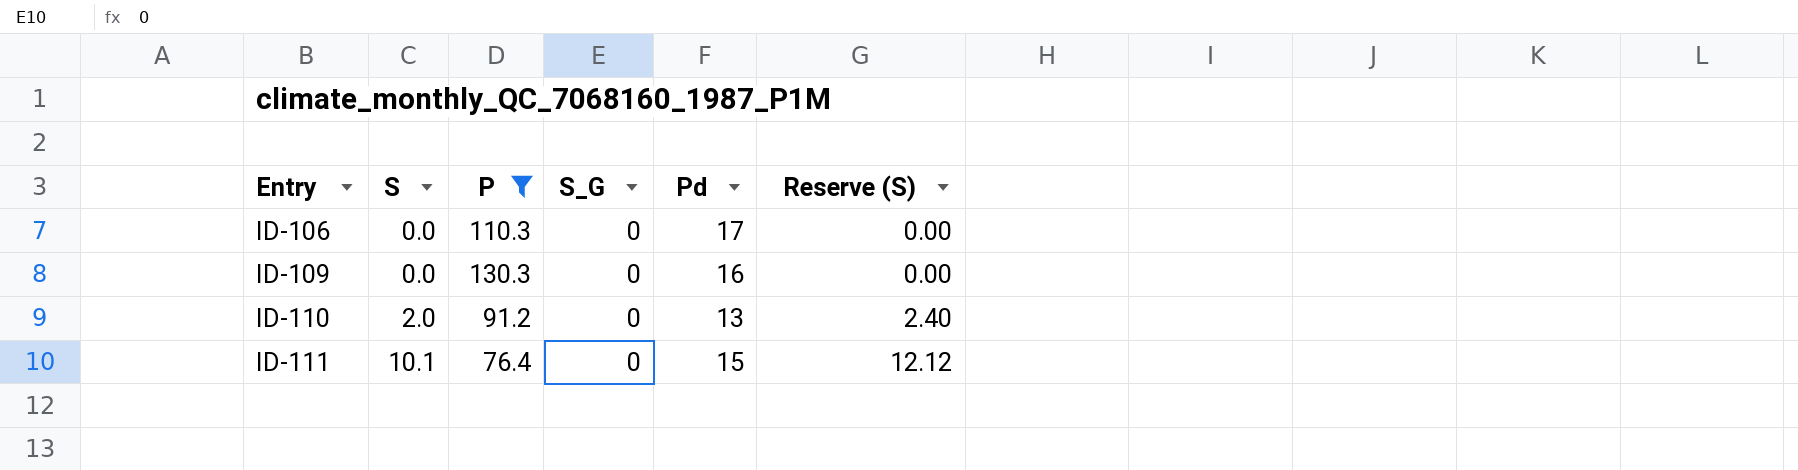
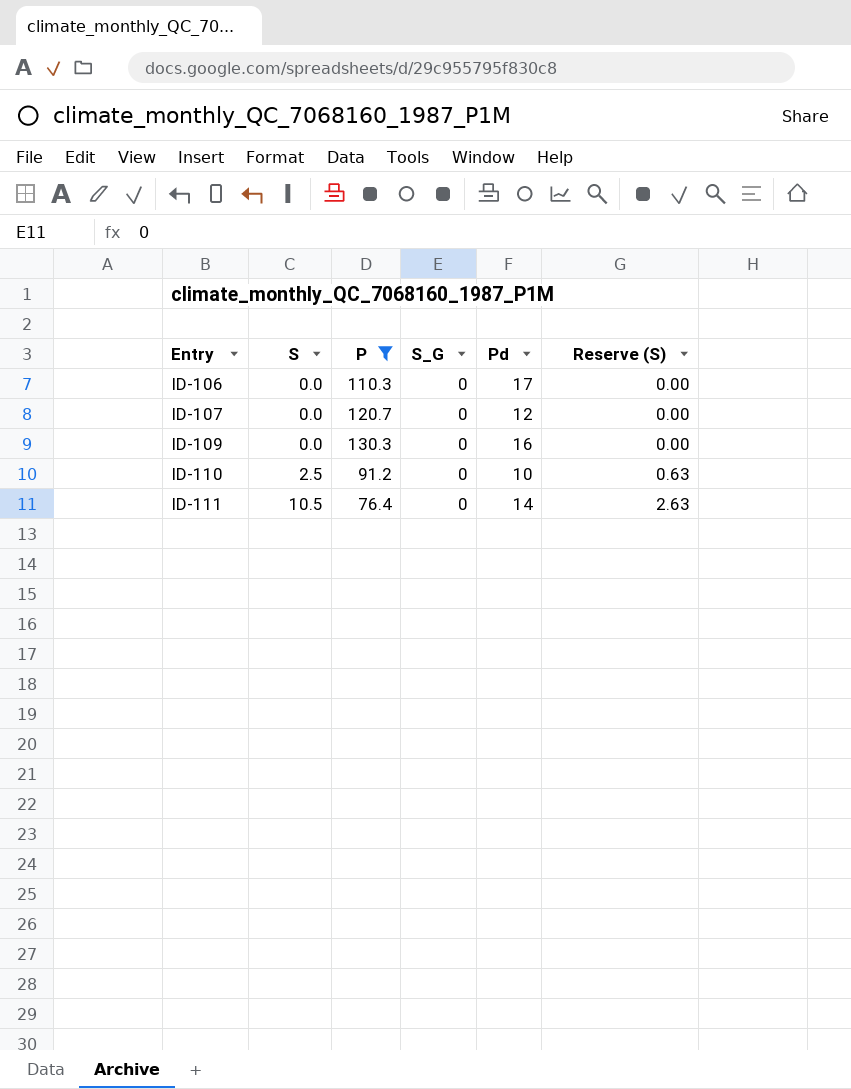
column Reserve (S) | formula: [S] * 1.2 -> [S] * 0.25
row ID-107: none -> 0.0 | 120.7 | 0 | 12 | 0.00
ID-110 | S: 2.0 -> 2.5
ID-110 | Pd: 13 -> 10
ID-111 | S: 10.1 -> 10.5
ID-111 | Pd: 15 -> 14

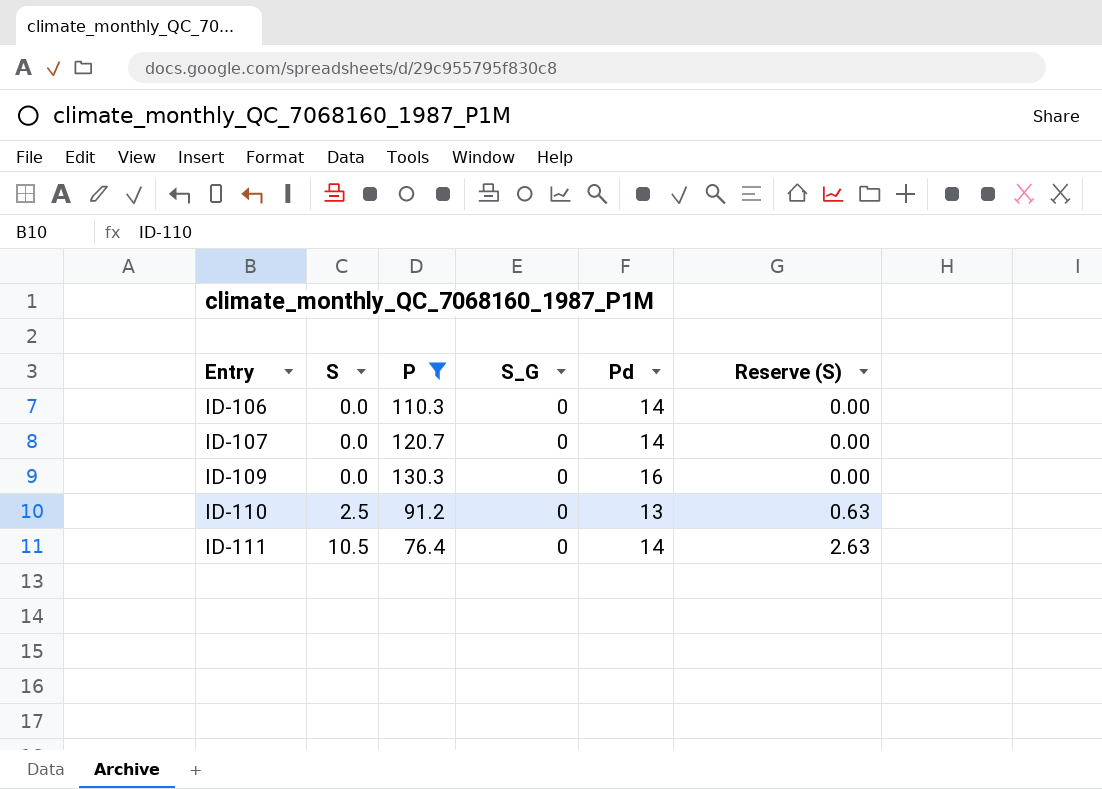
ID-106 | Pd: 17 -> 14
ID-107 | Pd: 12 -> 14
ID-110 | Pd: 10 -> 13

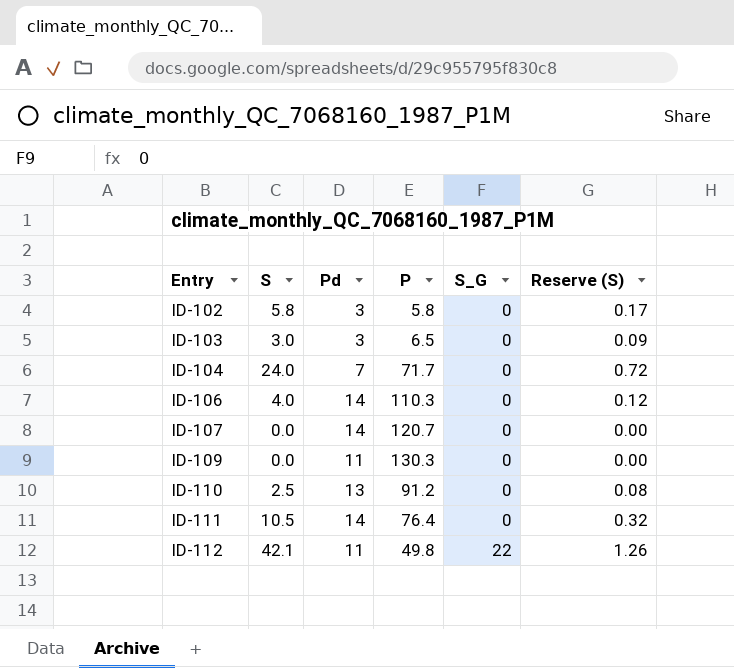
filter: P >= 76.4 -> none
column Pd | position: 5 -> 3
column Reserve (S) | formula: [S] * 0.25 -> [S] * 0.03
ID-106 | S: 0.0 -> 4.0
ID-109 | Pd: 16 -> 11

